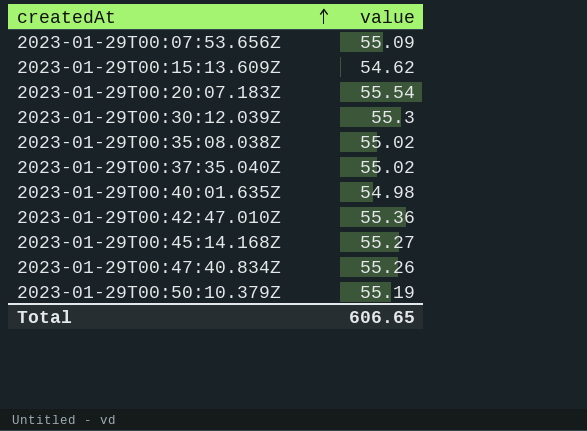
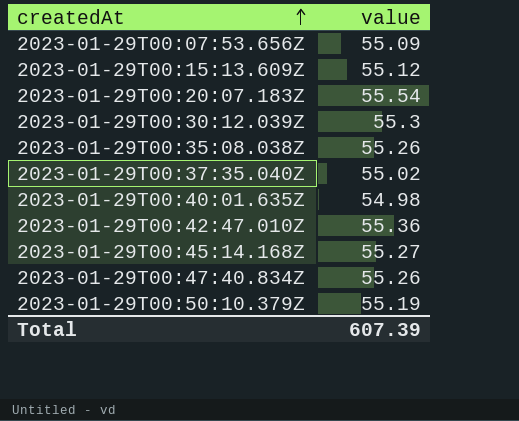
2023-01-29T00:15:13.609Z | value: 54.62 -> 55.12
2023-01-29T00:35:08.038Z | value: 55.02 -> 55.26
Total | value: 606.65 -> 607.39

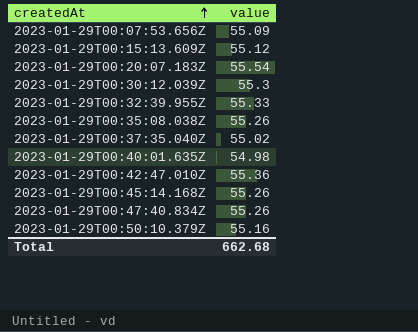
row 2023-01-29T00:32:39.955Z: none -> 55.33
2023-01-29T00:45:14.168Z | value: 55.27 -> 55.26
2023-01-29T00:50:10.379Z | value: 55.19 -> 55.16
Total | value: 607.39 -> 662.68

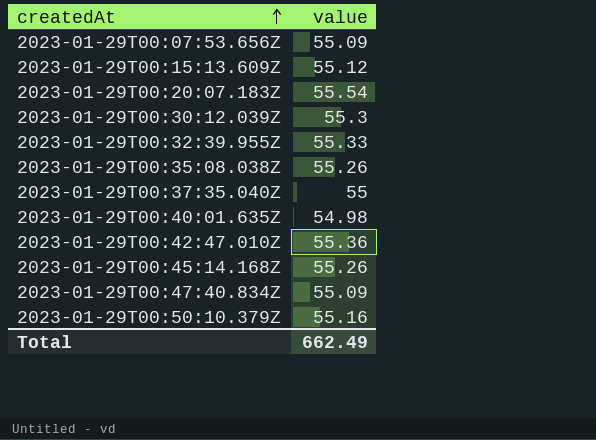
2023-01-29T00:37:35.040Z | value: 55.02 -> 55
2023-01-29T00:47:40.834Z | value: 55.26 -> 55.09
Total | value: 662.68 -> 662.49

